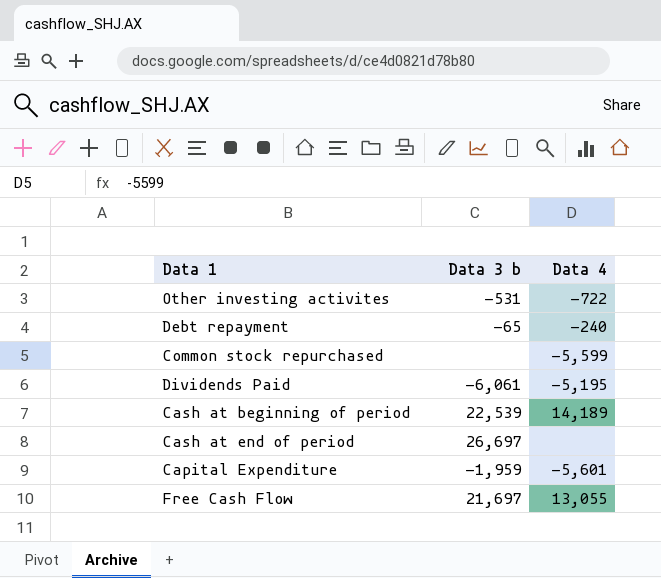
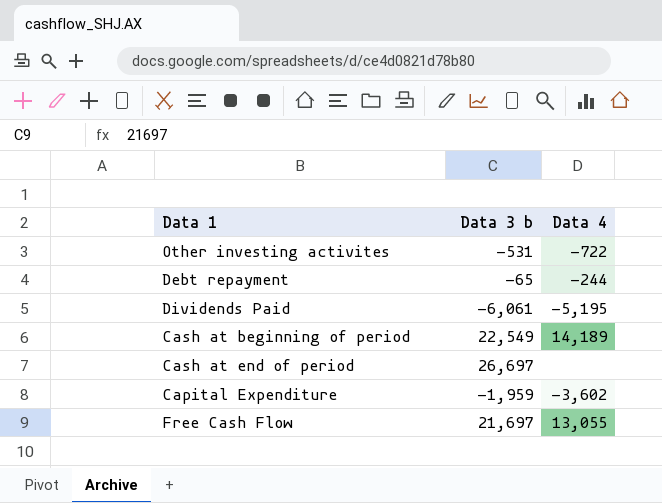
row Common stock repurchased: none | -5,599 -> none
Debt repayment | Data 4: -240 -> -244
Cash at beginning of period | Data 3 b: 22,539 -> 22,549
Capital Expenditure | Data 4: -5,601 -> -3,602

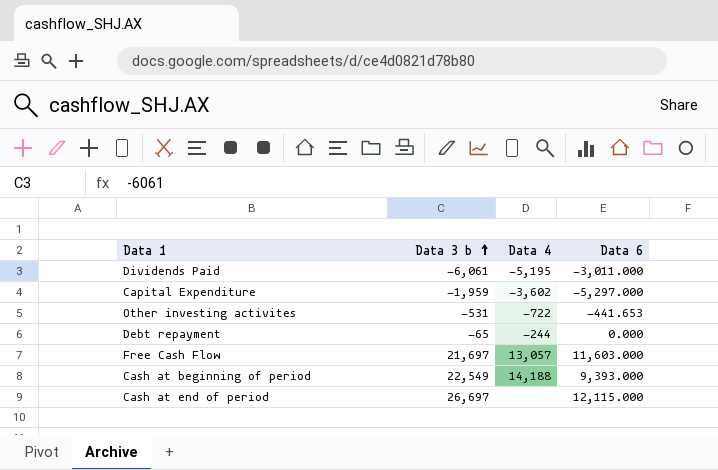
row order: none -> Data 3 b ascending
column Data 6 | position: none -> 4
Free Cash Flow | Data 4: 13,055 -> 13,057
Cash at beginning of period | Data 4: 14,189 -> 14,188

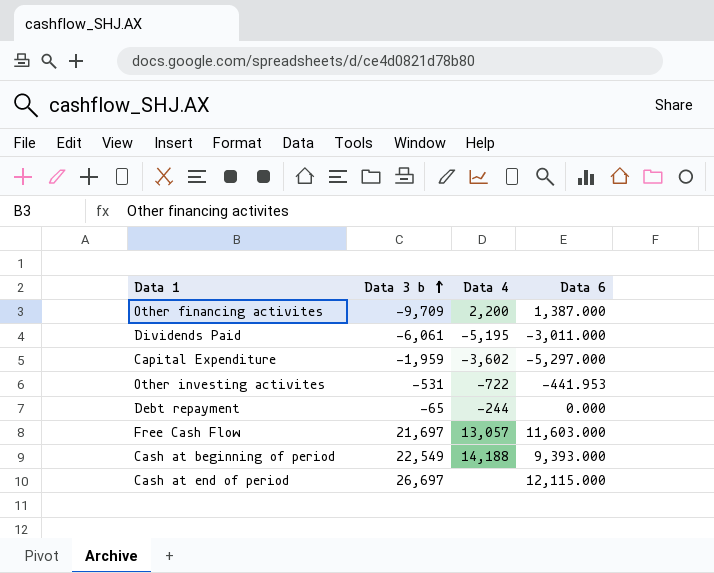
row Other financing activites: none -> -9,709 | 2,200 | 1,387.000
Other investing activites | Data 6: -441.653 -> -441.953

